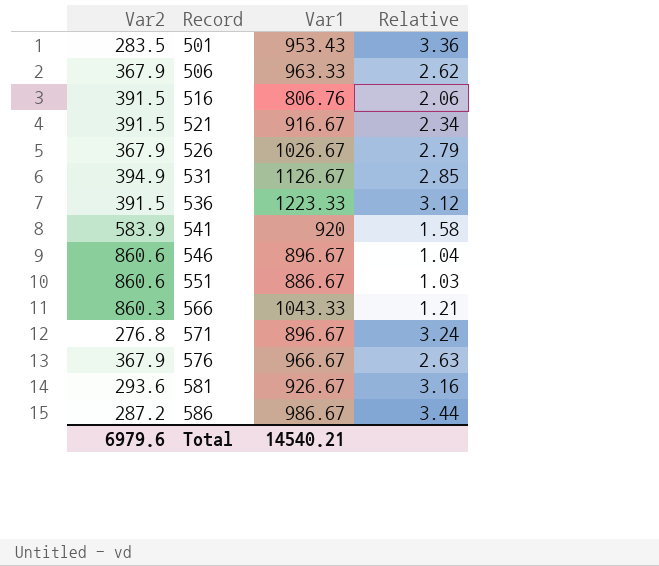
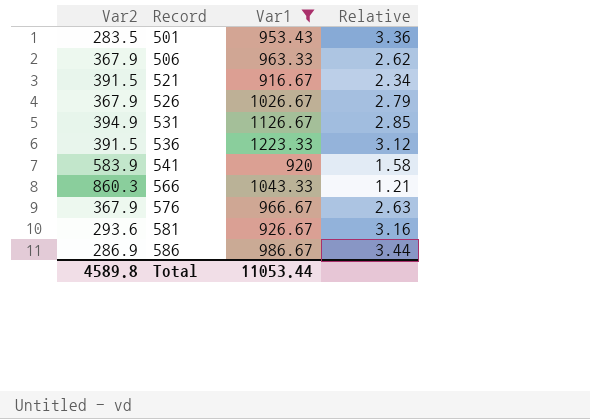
filter: none -> Var1 >= 916.67
586 | Var2: 287.2 -> 286.9
Total | Var2: 6979.6 -> 4589.8
Total | Var1: 14540.21 -> 11053.44

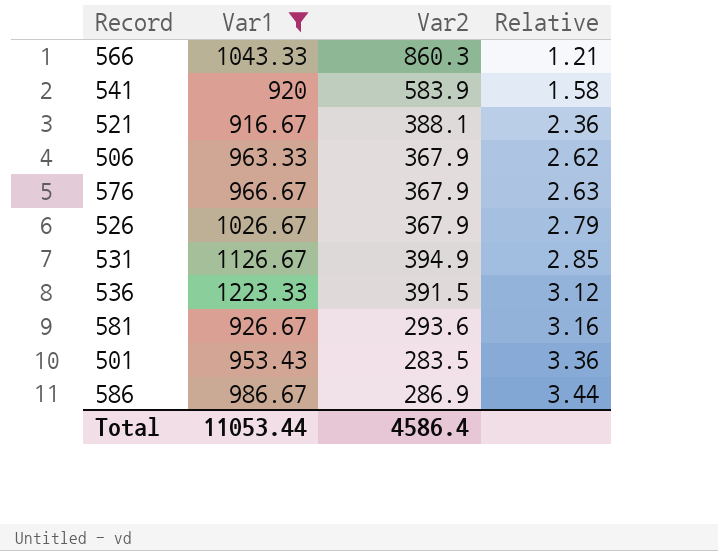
row order: Record ascending -> Relative ascending
column Var2 | position: 1 -> 3
521 | Var2: 391.5 -> 388.1
521 | Relative: 2.34 -> 2.36
Total | Var2: 4589.8 -> 4586.4

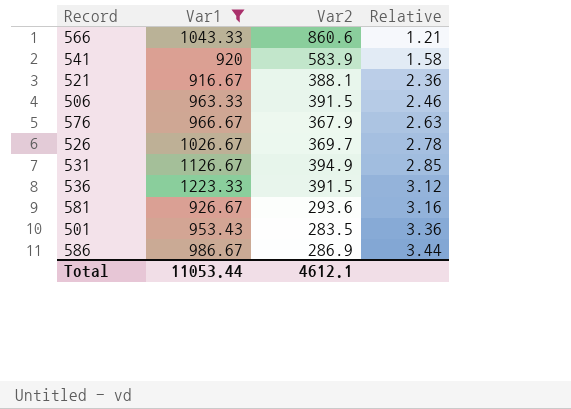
566 | Var2: 860.3 -> 860.6
506 | Var2: 367.9 -> 391.5
506 | Relative: 2.62 -> 2.46
526 | Var2: 367.9 -> 369.7
526 | Relative: 2.79 -> 2.78
Total | Var2: 4586.4 -> 4612.1

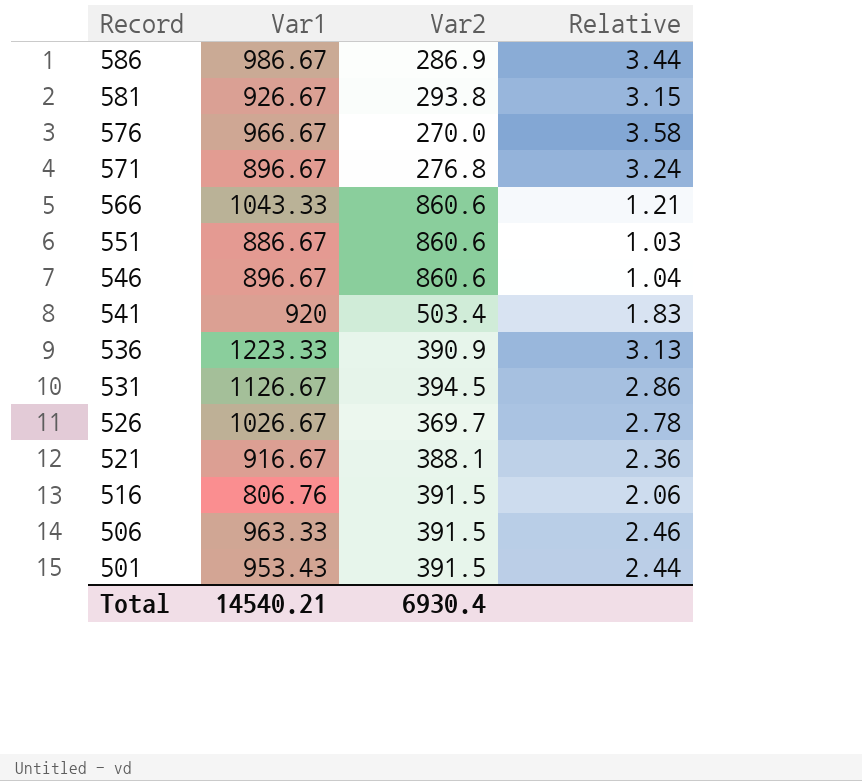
filter: Var1 >= 916.67 -> none
row order: Relative ascending -> Record descending
581 | Var2: 293.6 -> 293.8
581 | Relative: 3.16 -> 3.15
576 | Var2: 367.9 -> 270.0
576 | Relative: 2.63 -> 3.58
541 | Var2: 583.9 -> 503.4
541 | Relative: 1.58 -> 1.83
536 | Var2: 391.5 -> 390.9
536 | Relative: 3.12 -> 3.13
531 | Var2: 394.9 -> 394.5
531 | Relative: 2.85 -> 2.86
501 | Var2: 283.5 -> 391.5
501 | Relative: 3.36 -> 2.44
Total | Var1: 11053.44 -> 14540.21
Total | Var2: 4612.1 -> 6930.4

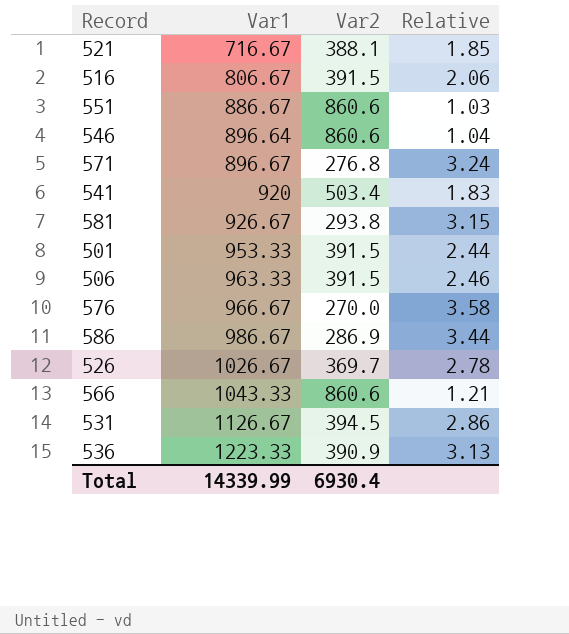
row order: Record descending -> Var1 ascending
521 | Var1: 916.67 -> 716.67
521 | Relative: 2.36 -> 1.85
516 | Var1: 806.76 -> 806.67
546 | Var1: 896.67 -> 896.64
501 | Var1: 953.43 -> 953.33
Total | Var1: 14540.21 -> 14339.99

